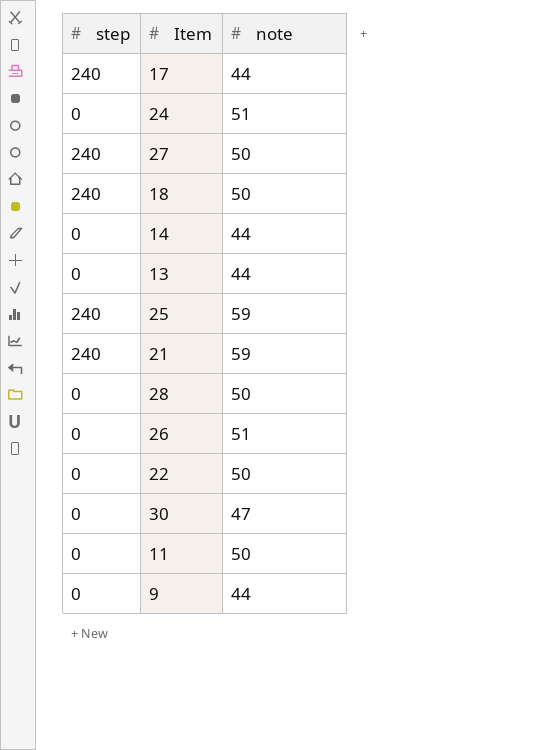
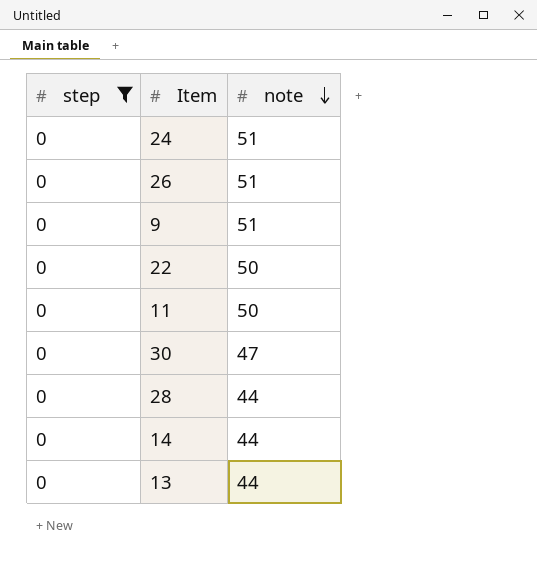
filter: none -> step = 0
row order: none -> note descending
9 | note: 44 -> 51
28 | note: 50 -> 44

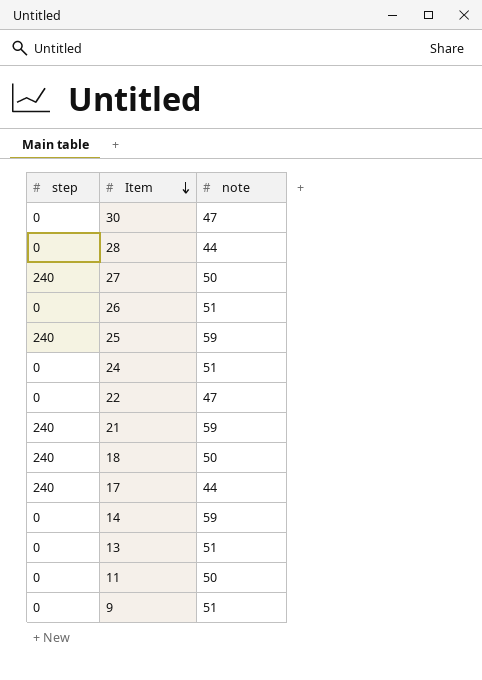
filter: step = 0 -> none
row order: note descending -> Item descending
22 | note: 50 -> 47
14 | note: 44 -> 59
13 | note: 44 -> 51

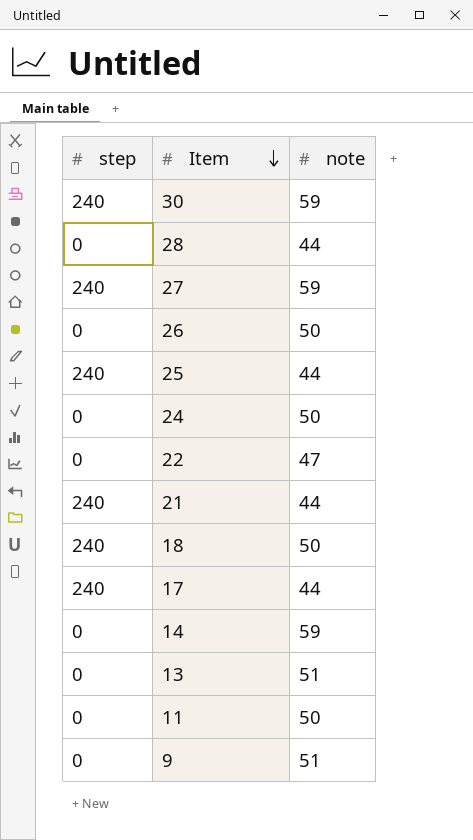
30 | step: 0 -> 240
30 | note: 47 -> 59
27 | note: 50 -> 59
26 | note: 51 -> 50
25 | note: 59 -> 44
24 | note: 51 -> 50
21 | note: 59 -> 44

